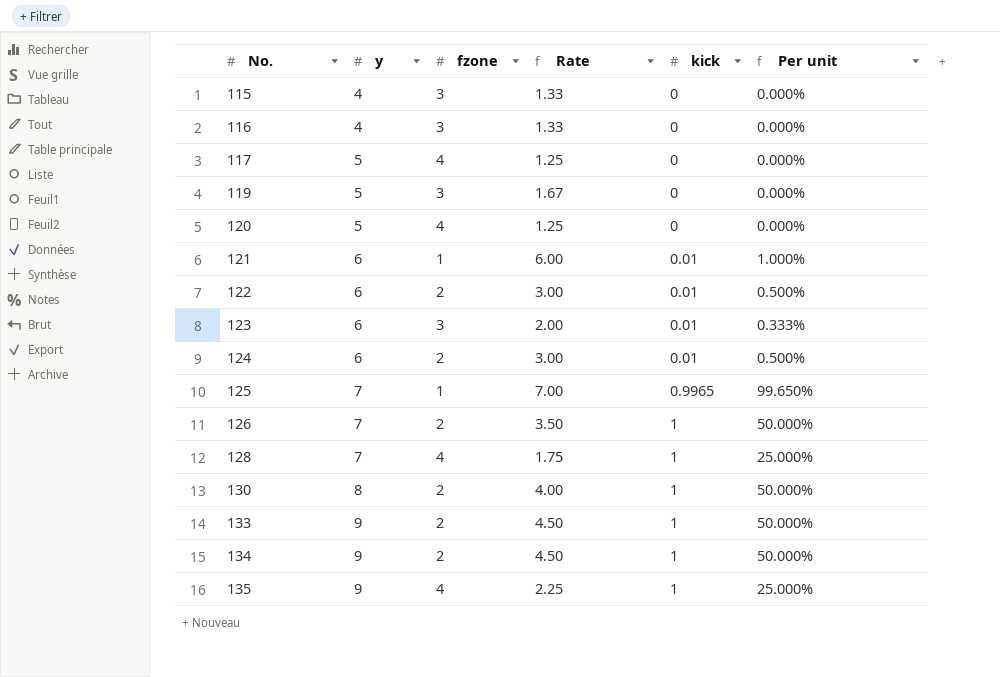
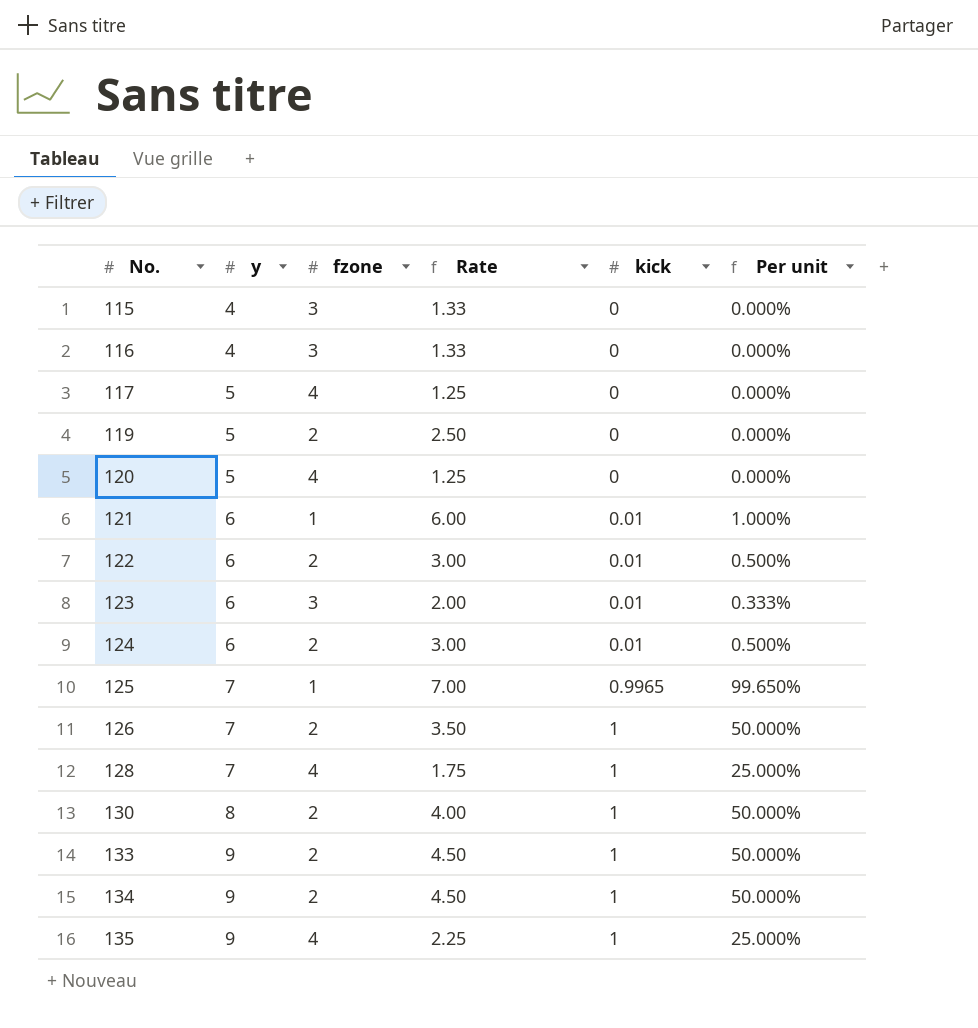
119 | fzone: 3 -> 2
119 | Rate: 1.67 -> 2.50

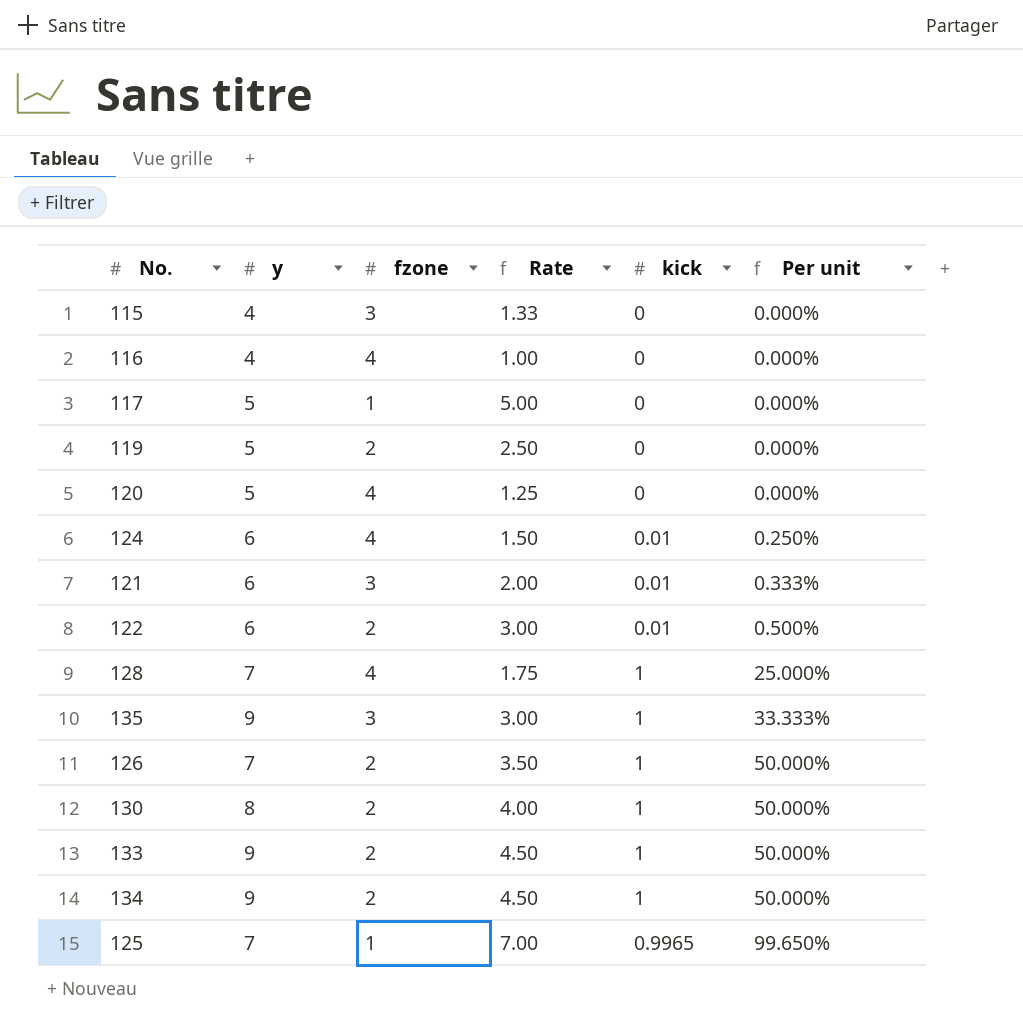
row order: No. ascending -> Per unit ascending
row 123: 6 | 3 | 2.00 | 0.01 | 0.333% -> none
116 | fzone: 3 -> 4
116 | Rate: 1.33 -> 1.00
117 | fzone: 4 -> 1
117 | Rate: 1.25 -> 5.00
124 | fzone: 2 -> 4
124 | Rate: 3.00 -> 1.50
124 | Per unit: 0.500% -> 0.250%
121 | fzone: 1 -> 3
121 | Rate: 6.00 -> 2.00
121 | Per unit: 1.000% -> 0.333%
135 | fzone: 4 -> 3
135 | Rate: 2.25 -> 3.00
135 | Per unit: 25.000% -> 33.333%

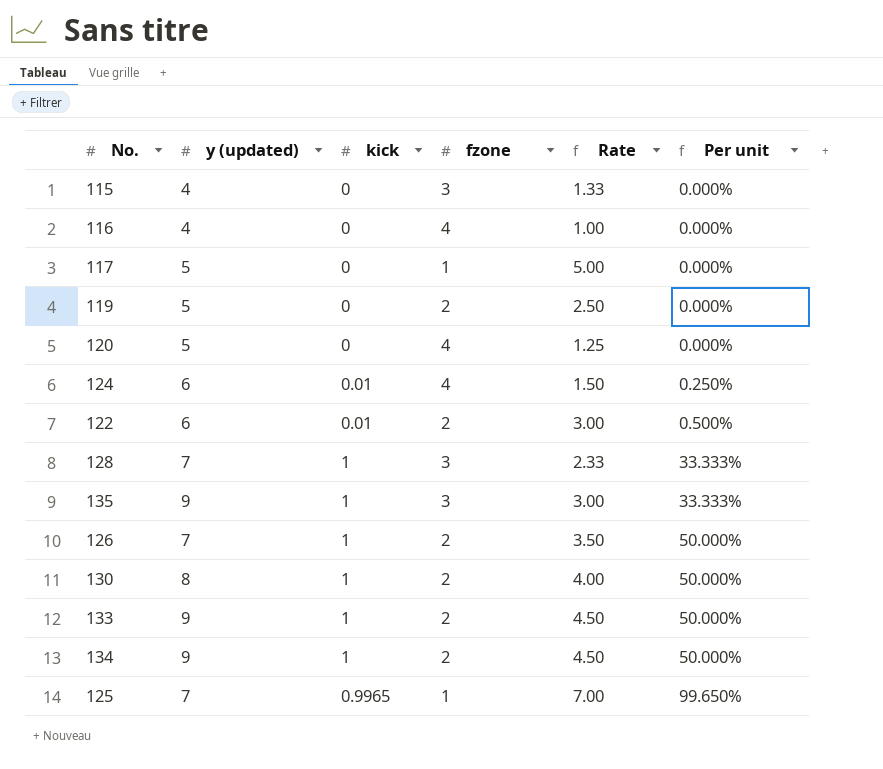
column name: y -> y (updated)
column kick | position: 5 -> 3
row 121: 6 | 3 | 2.00 | 0.01 | 0.333% -> none
128 | fzone: 4 -> 3
128 | Rate: 1.75 -> 2.33
128 | Per unit: 25.000% -> 33.333%

